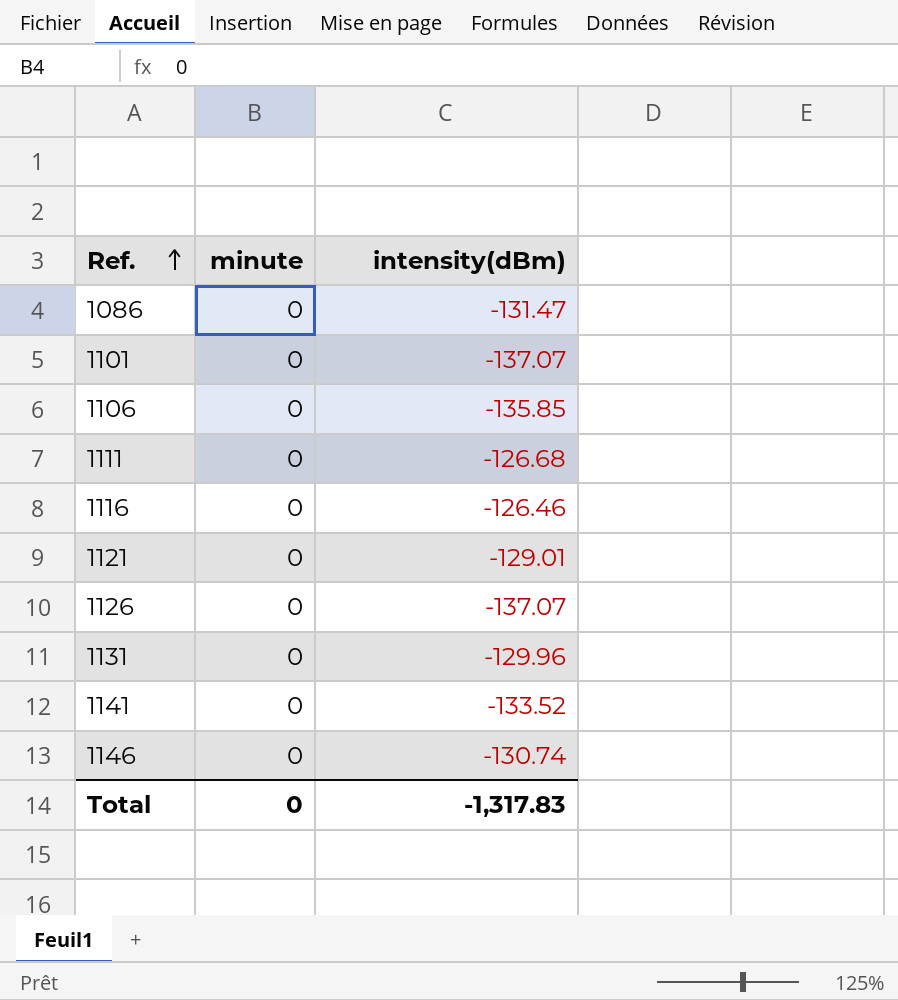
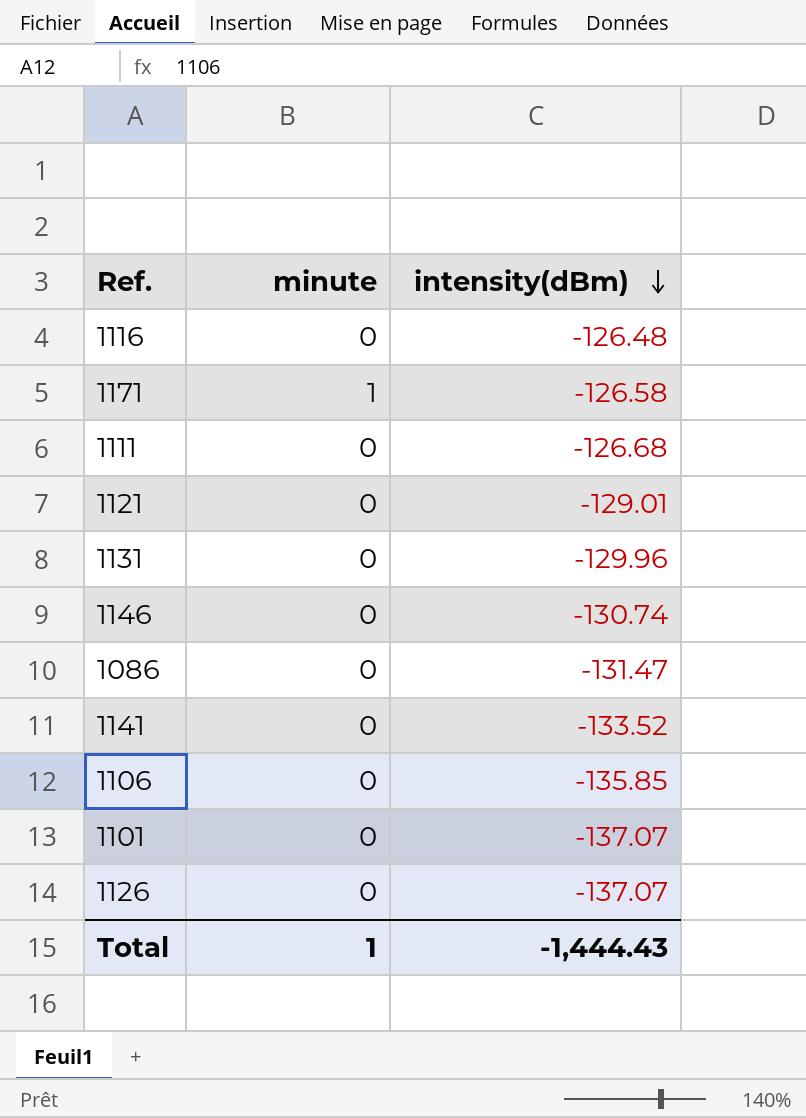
row order: Ref. ascending -> intensity(dBm) descending
1116 | intensity(dBm): -126.46 -> -126.48
row 1171: none -> 1 | -126.58
Total | minute: 0 -> 1
Total | intensity(dBm): -1,317.83 -> -1,444.43

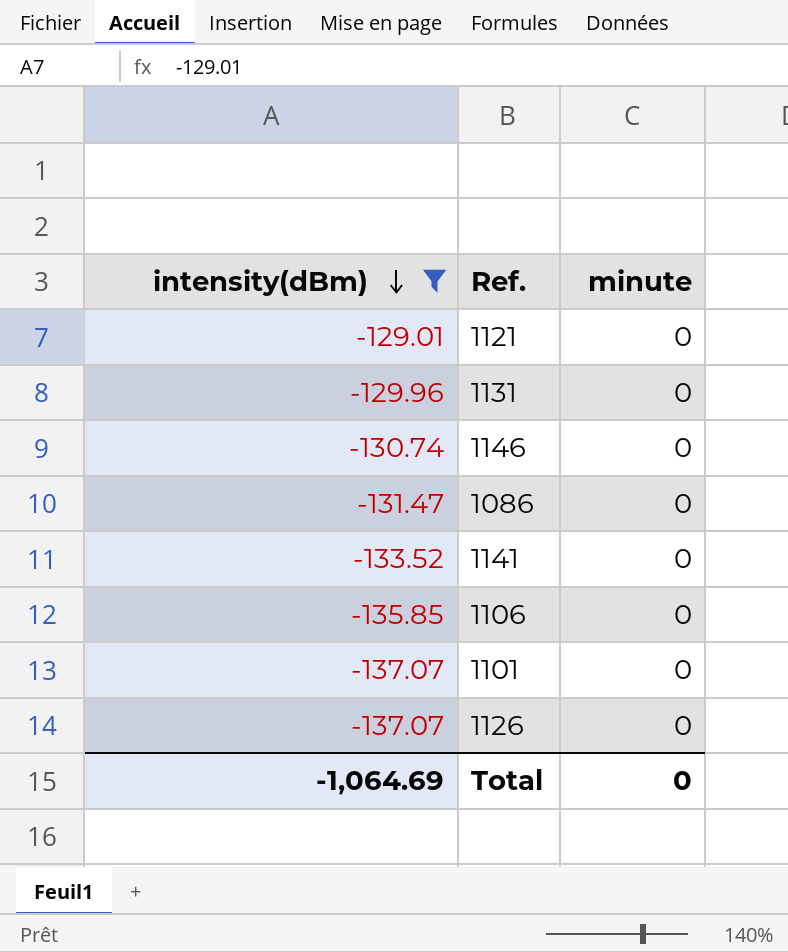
filter: none -> intensity(dBm) <= -129.01
column intensity(dBm) | position: 3 -> 1
Total | intensity(dBm): -1,444.43 -> -1,064.69
Total | minute: 1 -> 0

